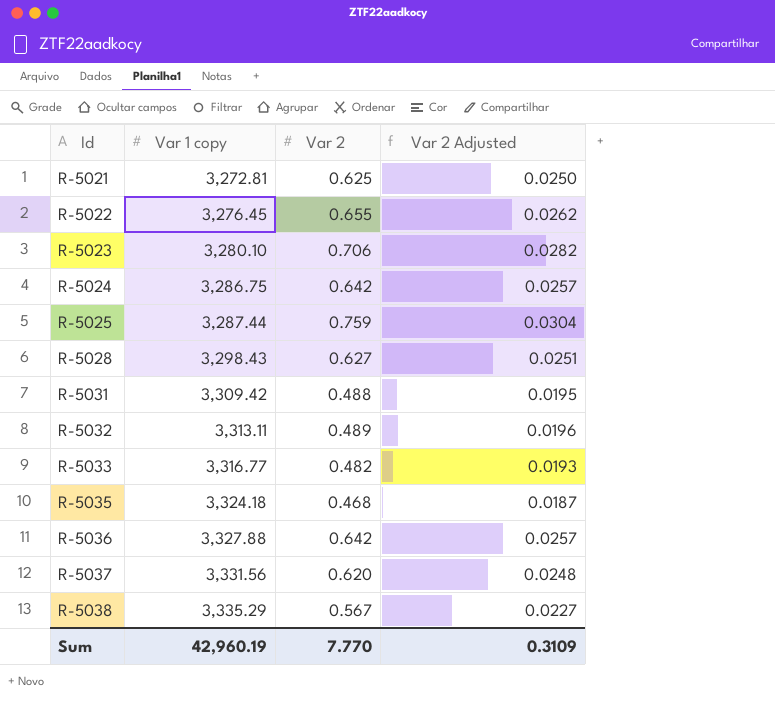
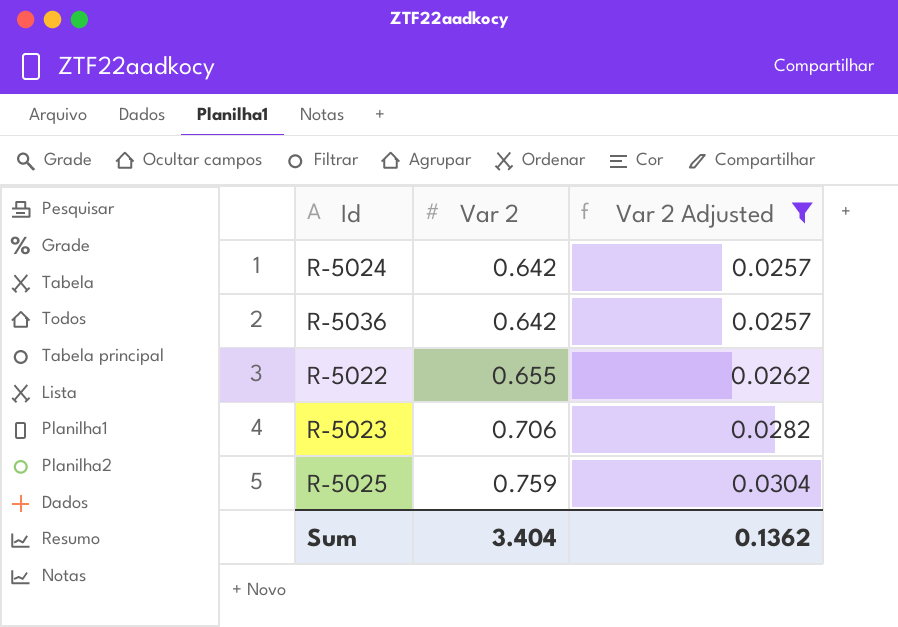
filter: none -> Var 2 Adjusted >= 0.0257
row order: Id ascending -> Var 2 ascending
column Var 1 copy | position: 2 -> none
Sum | Var 2: 7.770 -> 3.404
Sum | Var 2 Adjusted: 0.3109 -> 0.1362

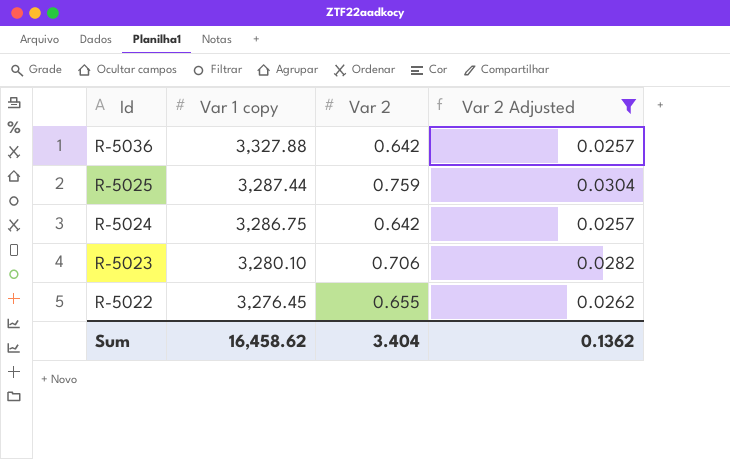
row order: Var 2 ascending -> Id descending
column Var 1 copy | position: none -> 2

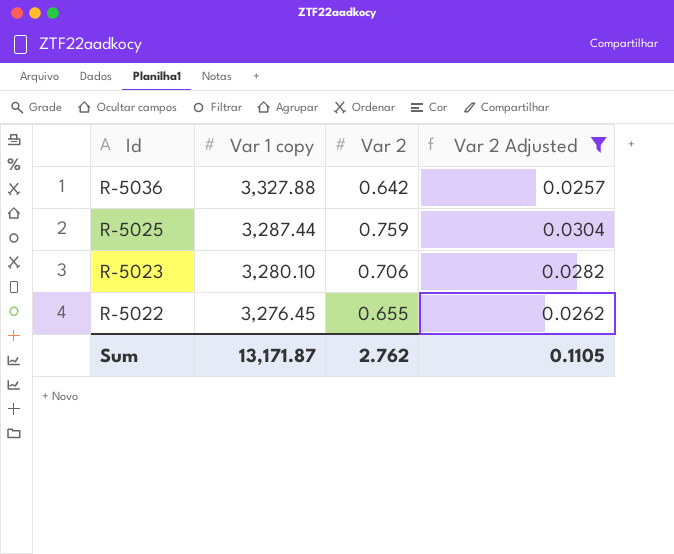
row R-5024: 3,286.75 | 0.642 | 0.0257 -> none
Sum | Var 1 copy: 16,458.62 -> 13,171.87
Sum | Var 2: 3.404 -> 2.762
Sum | Var 2 Adjusted: 0.1362 -> 0.1105

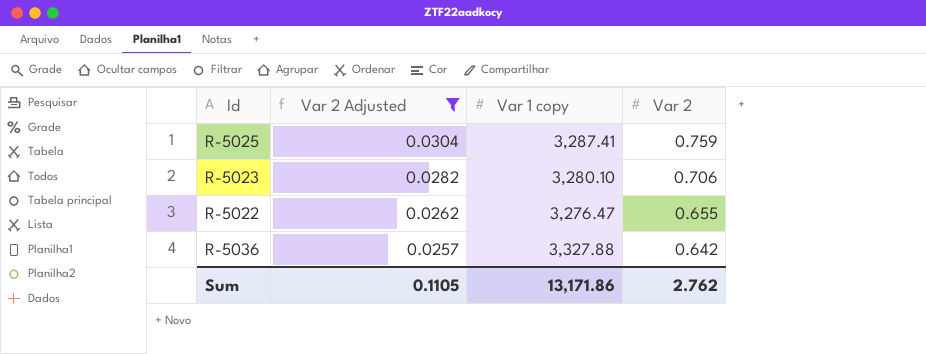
row order: Id descending -> Var 2 Adjusted descending
column Var 2 Adjusted | position: 4 -> 2
R-5025 | Var 1 copy: 3,287.44 -> 3,287.41
R-5022 | Var 1 copy: 3,276.45 -> 3,276.47
Sum | Var 1 copy: 13,171.87 -> 13,171.86

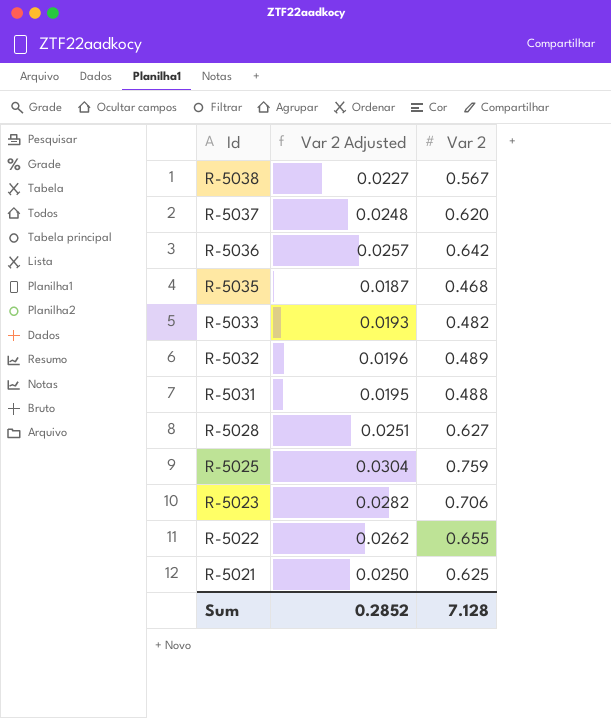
filter: Var 2 Adjusted >= 0.0257 -> none
row order: Var 2 Adjusted descending -> Id descending
column Var 1 copy | position: 3 -> none
Sum | Var 2 Adjusted: 0.1105 -> 0.2852
Sum | Var 2: 2.762 -> 7.128

